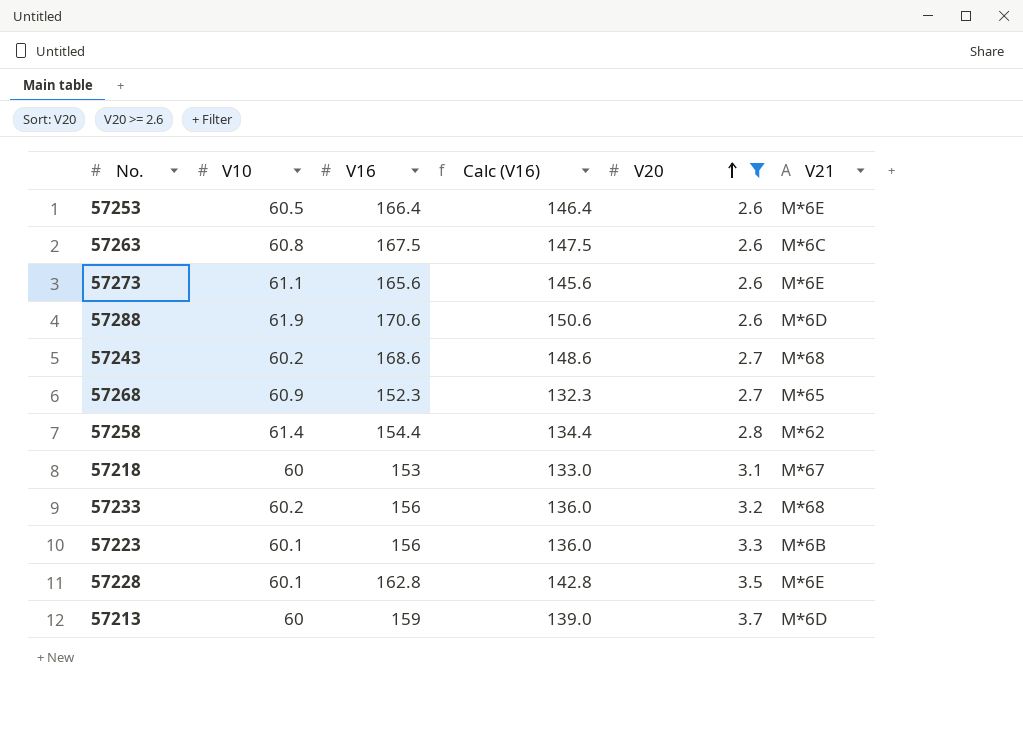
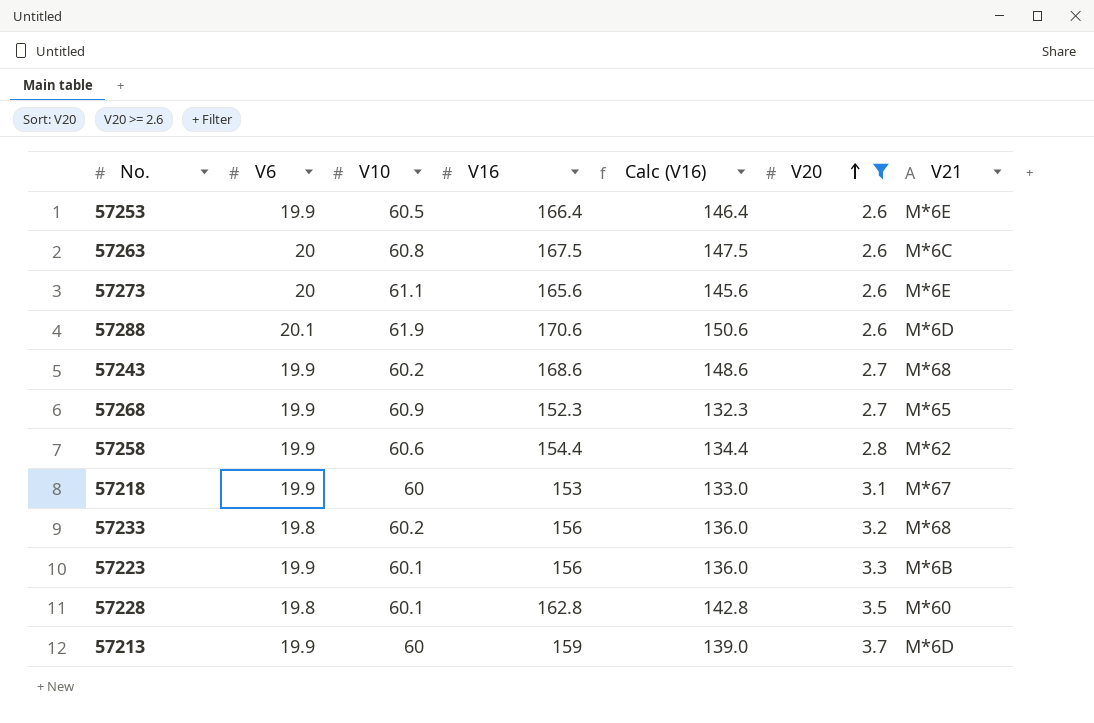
column V6 | position: none -> 2
57258 | V10: 61.4 -> 60.6
57228 | V21: M*6E -> M*60

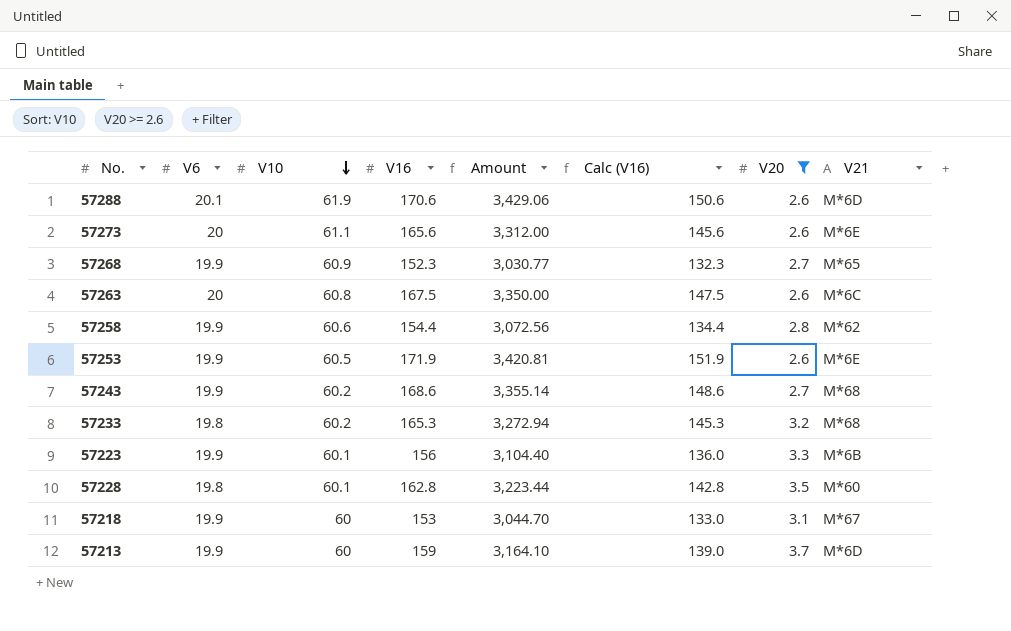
row order: V20 ascending -> V10 descending
column Amount | formula: none -> [V6] * [V16]
57253 | V16: 166.4 -> 171.9
57253 | Calc (V16): 146.4 -> 151.9
57233 | V16: 156 -> 165.3
57233 | Calc (V16): 136.0 -> 145.3

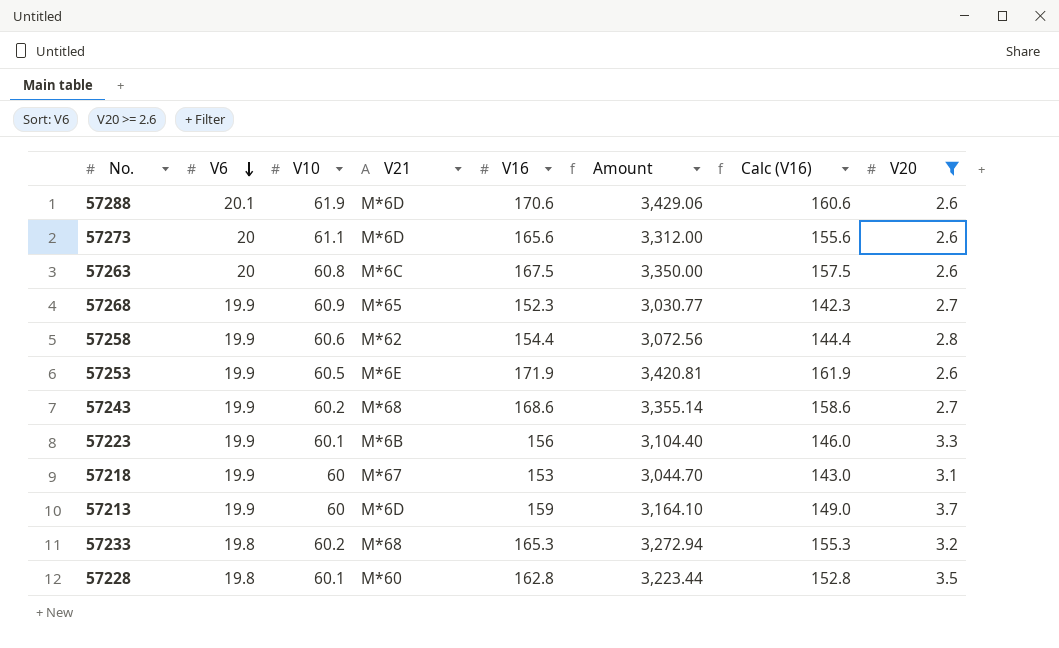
row order: V10 descending -> V6 descending
column V21 | position: 8 -> 4
column Calc (V16) | formula: [V16] - 20 -> [V16] - 10
57273 | V21: M*6E -> M*6D

